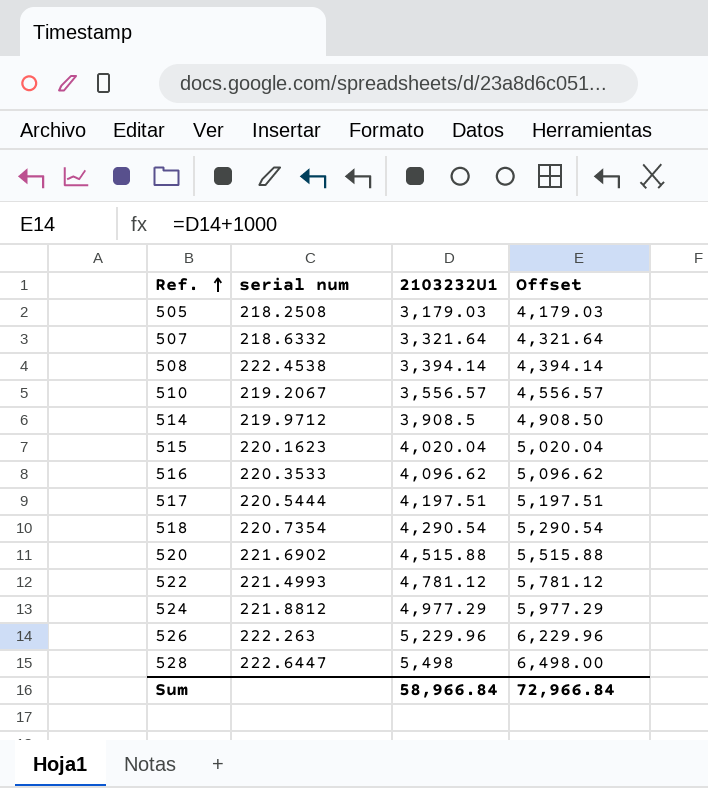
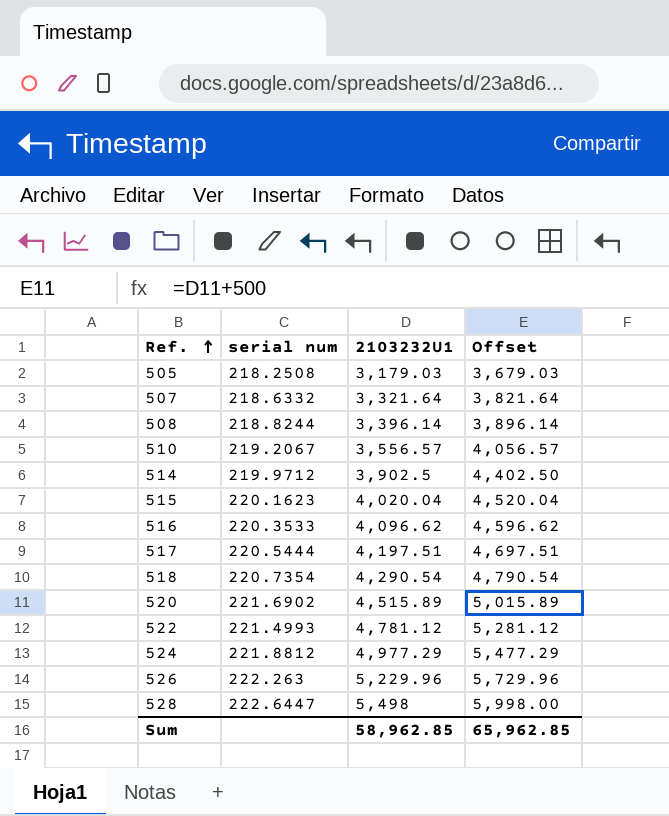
column Offset | formula: [2103232U1] + 1000 -> [2103232U1] + 500
508 | serial num: 222.4538 -> 218.8244
508 | 2103232U1: 3,394.14 -> 3,396.14
514 | 2103232U1: 3,908.5 -> 3,902.5
520 | 2103232U1: 4,515.88 -> 4,515.89
Sum | 2103232U1: 58,966.84 -> 58,962.85
Sum | Offset: 72,966.84 -> 65,962.85

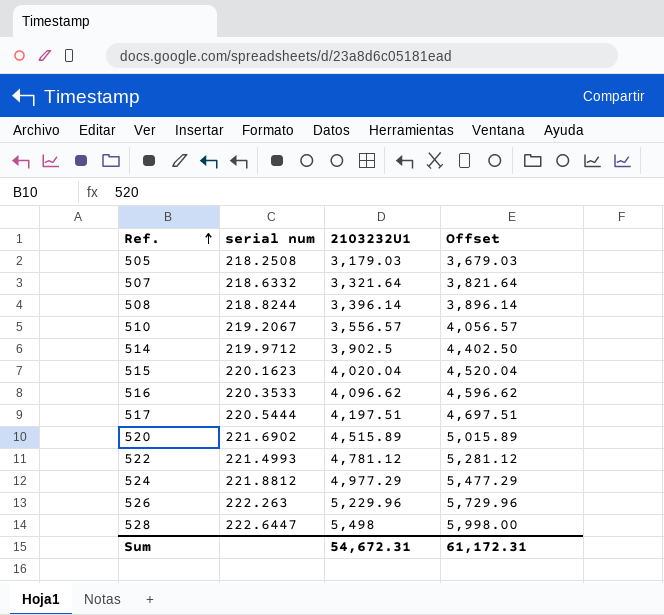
row 518: 220.7354 | 4,290.54 | 4,790.54 -> none
Sum | 2103232U1: 58,962.85 -> 54,672.31
Sum | Offset: 65,962.85 -> 61,172.31

